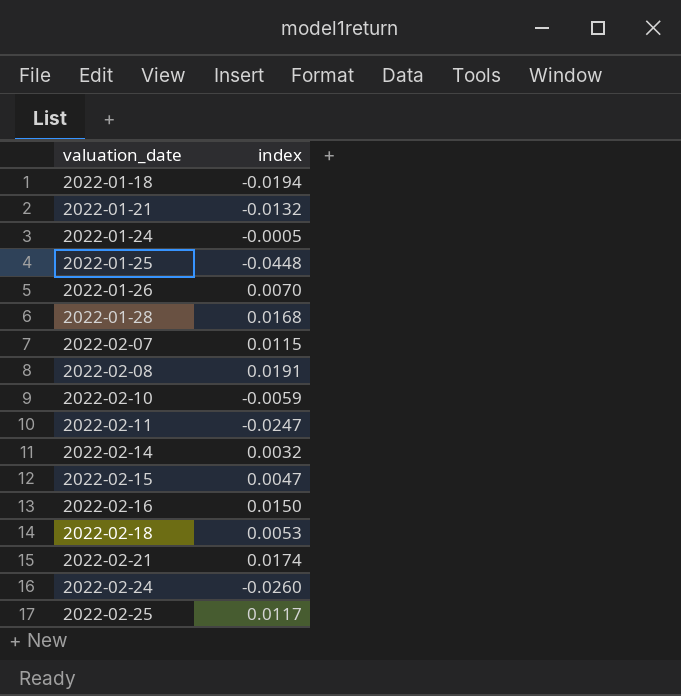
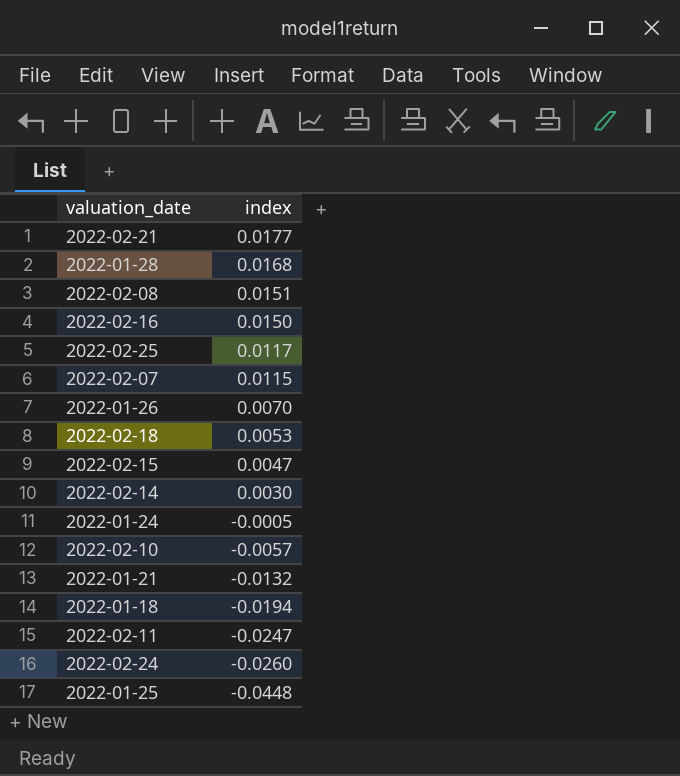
row order: valuation_date ascending -> index descending
2022-02-21 | index: 0.0174 -> 0.0177
2022-02-08 | index: 0.0191 -> 0.0151
2022-02-14 | index: 0.0032 -> 0.0030
2022-02-10 | index: -0.0059 -> -0.0057

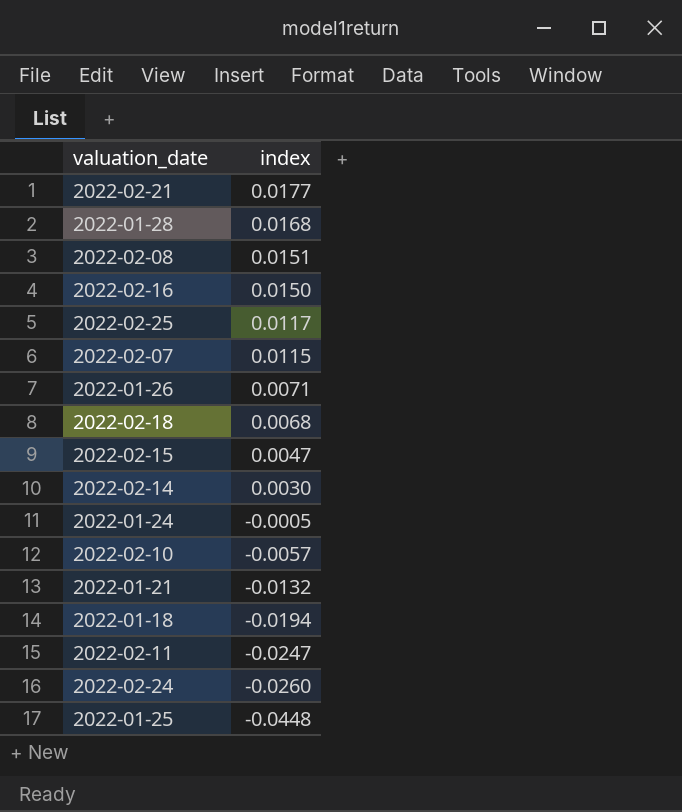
2022-01-26 | index: 0.0070 -> 0.0071
2022-02-18 | index: 0.0053 -> 0.0068

